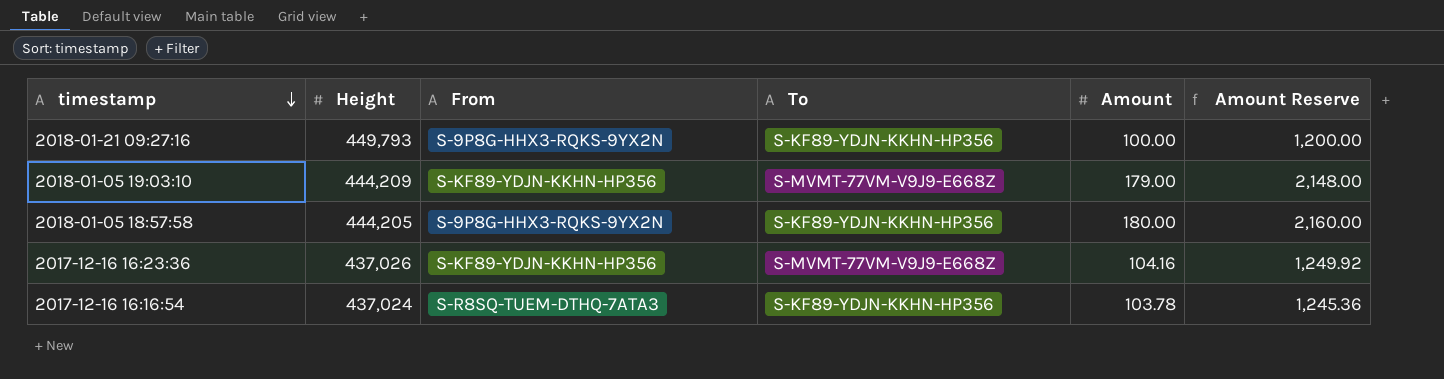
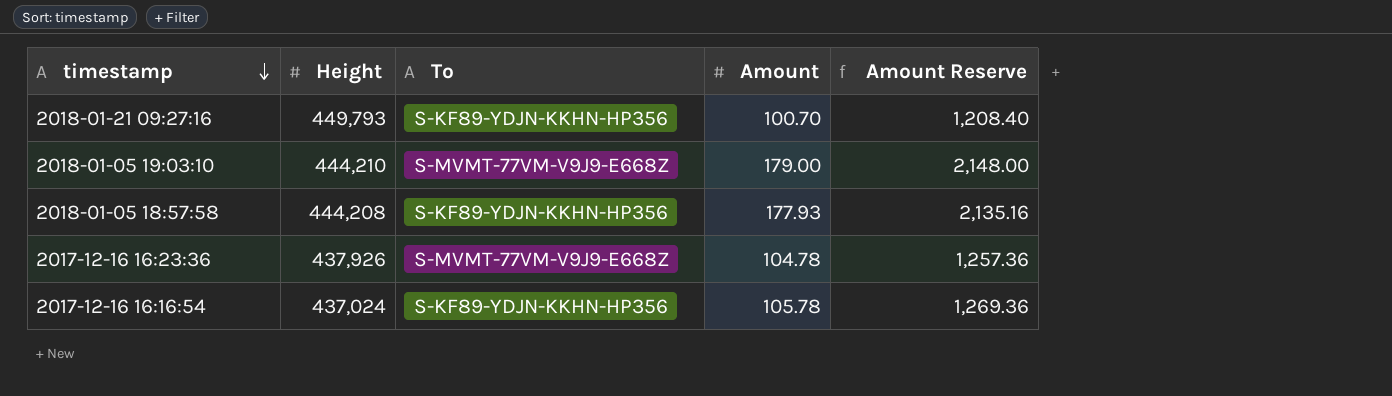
column From | position: 3 -> none
2018-01-21 09:27:16 | Amount: 100.00 -> 100.70
2018-01-21 09:27:16 | Amount Reserve: 1,200.00 -> 1,208.40
2018-01-05 19:03:10 | Height: 444,209 -> 444,210
2018-01-05 18:57:58 | Height: 444,205 -> 444,208
2018-01-05 18:57:58 | Amount: 180.00 -> 177.93
2018-01-05 18:57:58 | Amount Reserve: 2,160.00 -> 2,135.16
2017-12-16 16:23:36 | Height: 437,026 -> 437,926
2017-12-16 16:23:36 | Amount: 104.16 -> 104.78
2017-12-16 16:23:36 | Amount Reserve: 1,249.92 -> 1,257.36
2017-12-16 16:16:54 | Amount: 103.78 -> 105.78
2017-12-16 16:16:54 | Amount Reserve: 1,245.36 -> 1,269.36

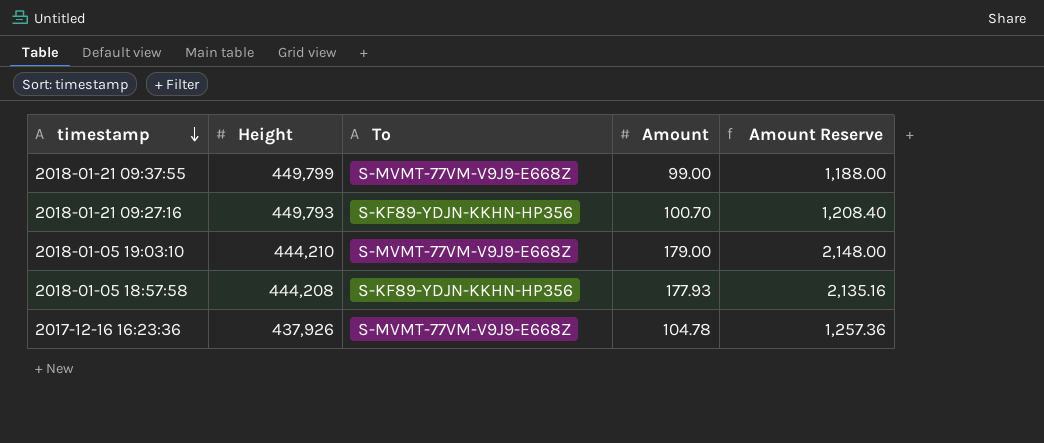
row 2017-12-16 16:16:54: 437,024 | S-KF89-YDJN-KKHN-HP356 | 105.78 | 1,269.36 -> none
row 2018-01-21 09:37:55: none -> 449,799 | S-MVMT-77VM-V9J9-E668Z | 99.00 | 1,188.00

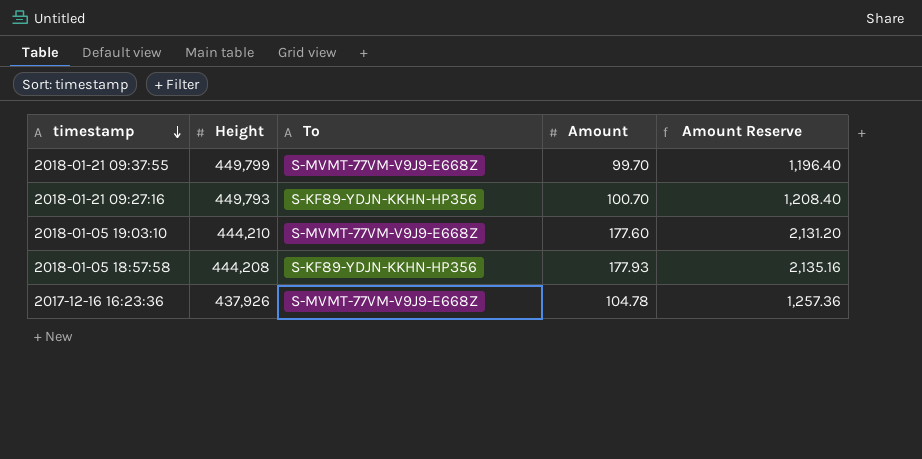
2018-01-21 09:37:55 | Amount: 99.00 -> 99.70
2018-01-21 09:37:55 | Amount Reserve: 1,188.00 -> 1,196.40
2018-01-05 19:03:10 | Amount: 179.00 -> 177.60
2018-01-05 19:03:10 | Amount Reserve: 2,148.00 -> 2,131.20

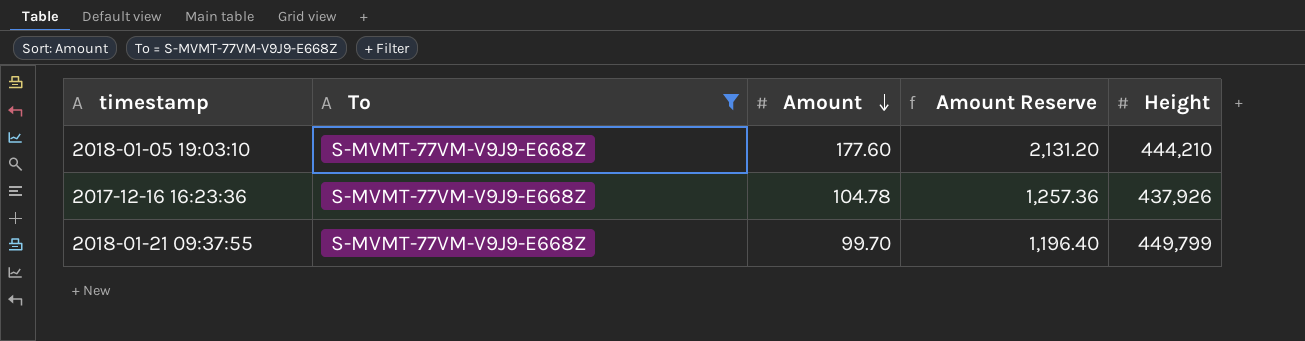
filter: none -> To = S-MVMT-77VM-V9J9-E668Z
row order: timestamp descending -> Amount descending
column Height | position: 2 -> 5

